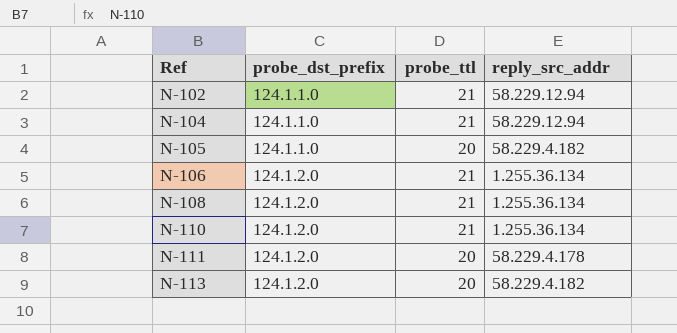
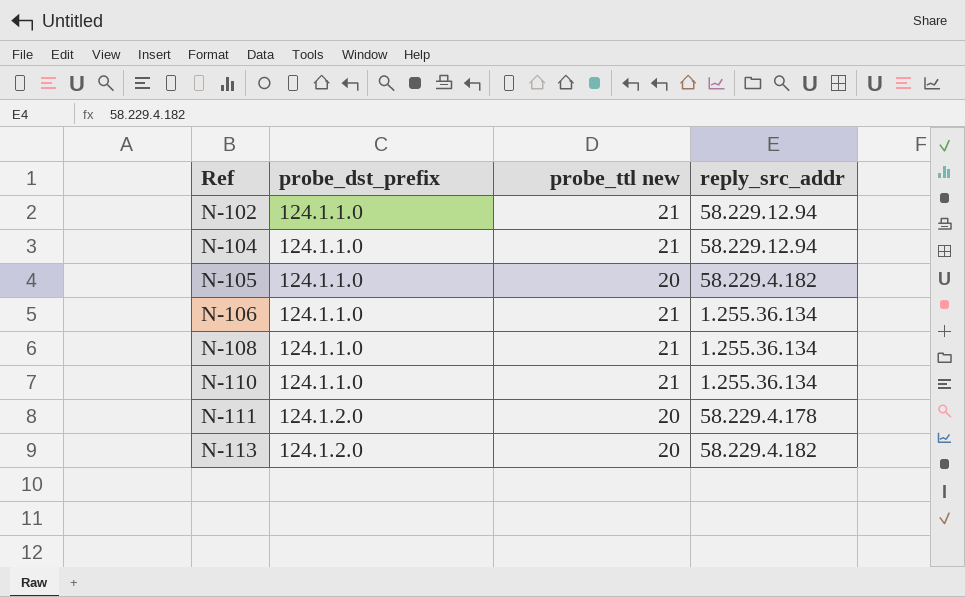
column name: probe_ttl -> probe_ttl new
N-106 | probe_dst_prefix: 124.1.2.0 -> 124.1.1.0
N-108 | probe_dst_prefix: 124.1.2.0 -> 124.1.1.0
N-110 | probe_dst_prefix: 124.1.2.0 -> 124.1.1.0

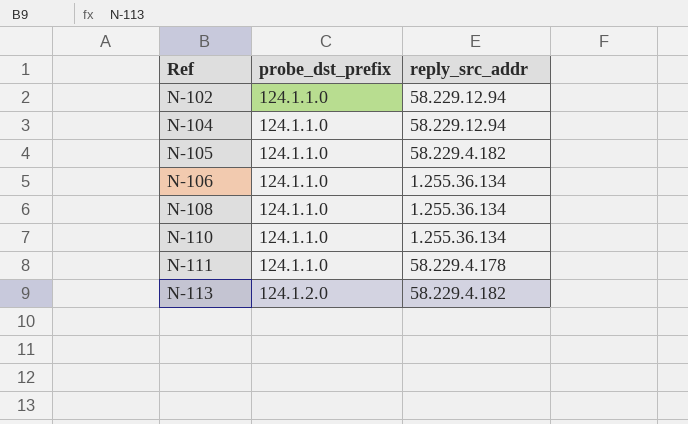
column probe_ttl new | position: 3 -> none
N-111 | probe_dst_prefix: 124.1.2.0 -> 124.1.1.0

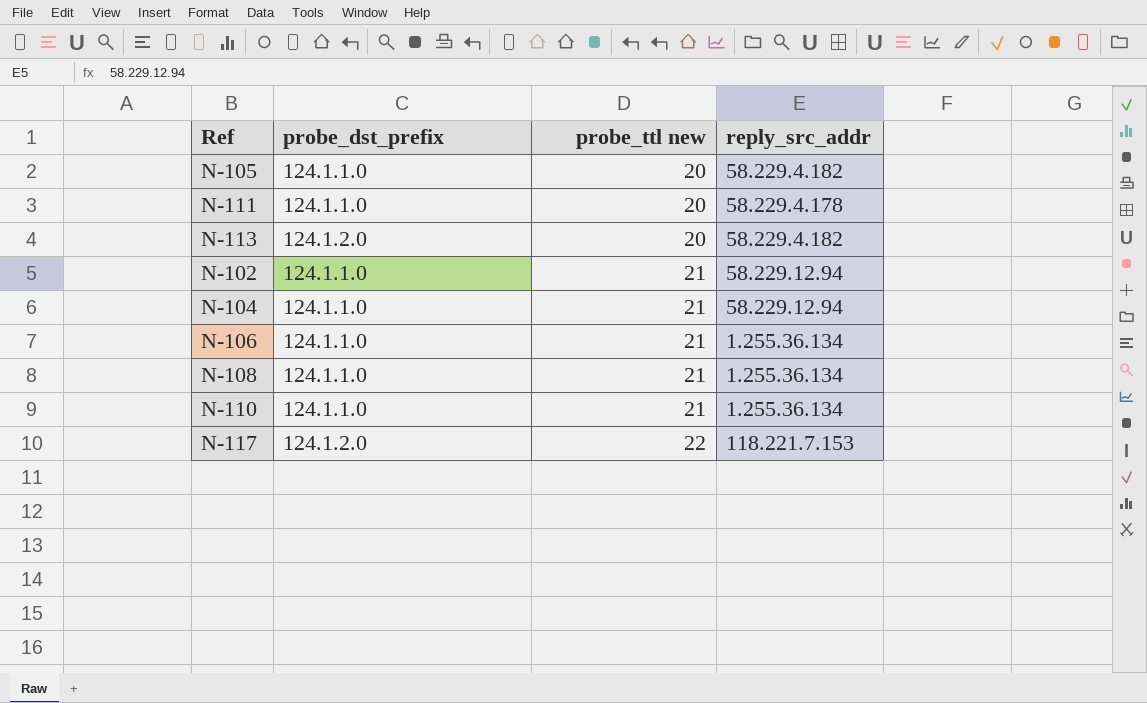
row order: Ref ascending -> probe_ttl new ascending
column probe_ttl new | position: none -> 3
row N-117: none -> 124.1.2.0 | 22 | 118.221.7.153

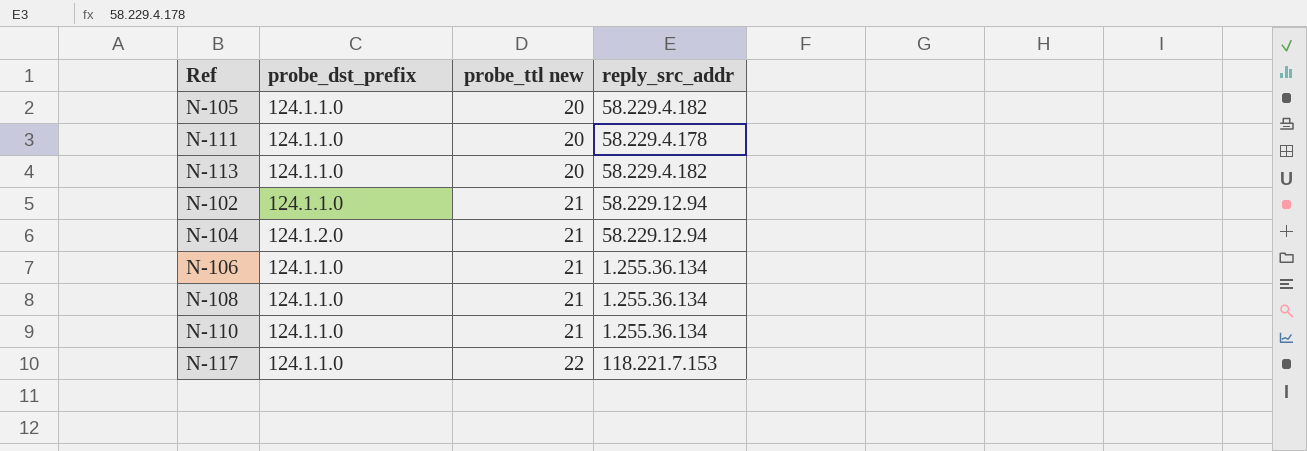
N-113 | probe_dst_prefix: 124.1.2.0 -> 124.1.1.0
N-104 | probe_dst_prefix: 124.1.1.0 -> 124.1.2.0
N-117 | probe_dst_prefix: 124.1.2.0 -> 124.1.1.0

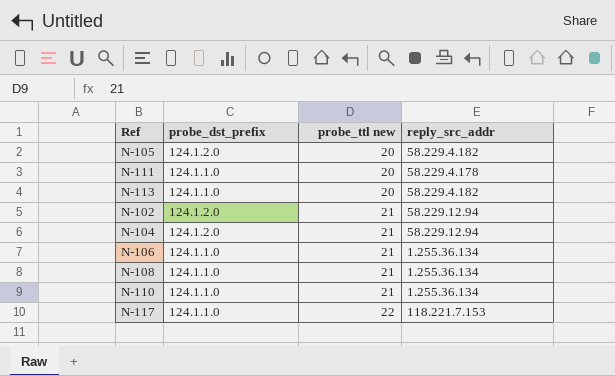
N-105 | probe_dst_prefix: 124.1.1.0 -> 124.1.2.0
N-102 | probe_dst_prefix: 124.1.1.0 -> 124.1.2.0

